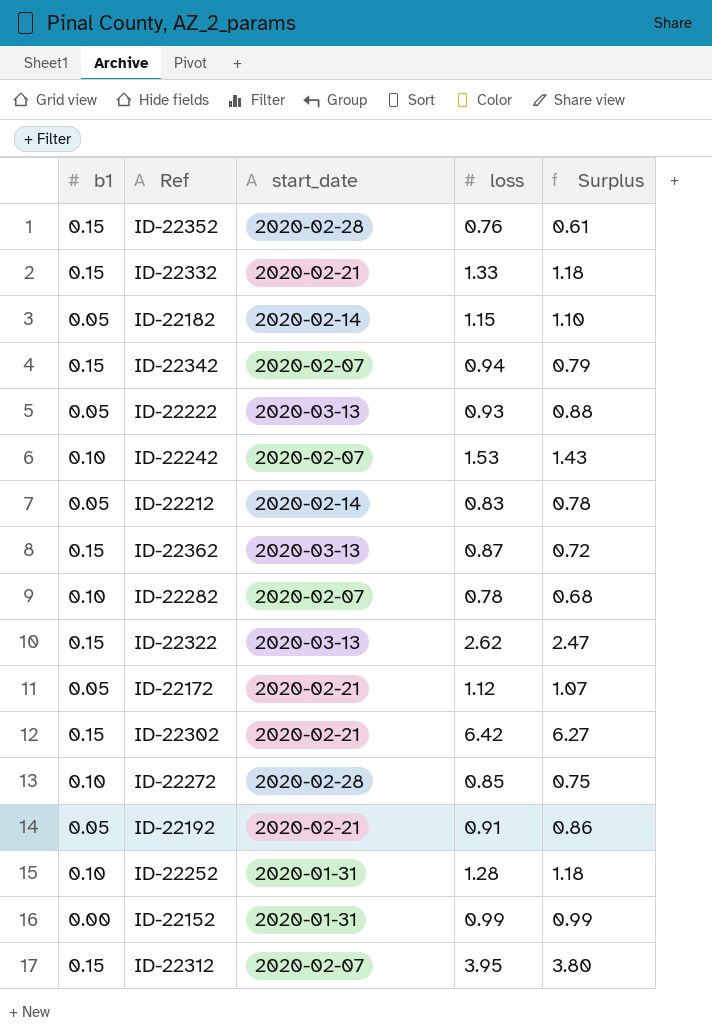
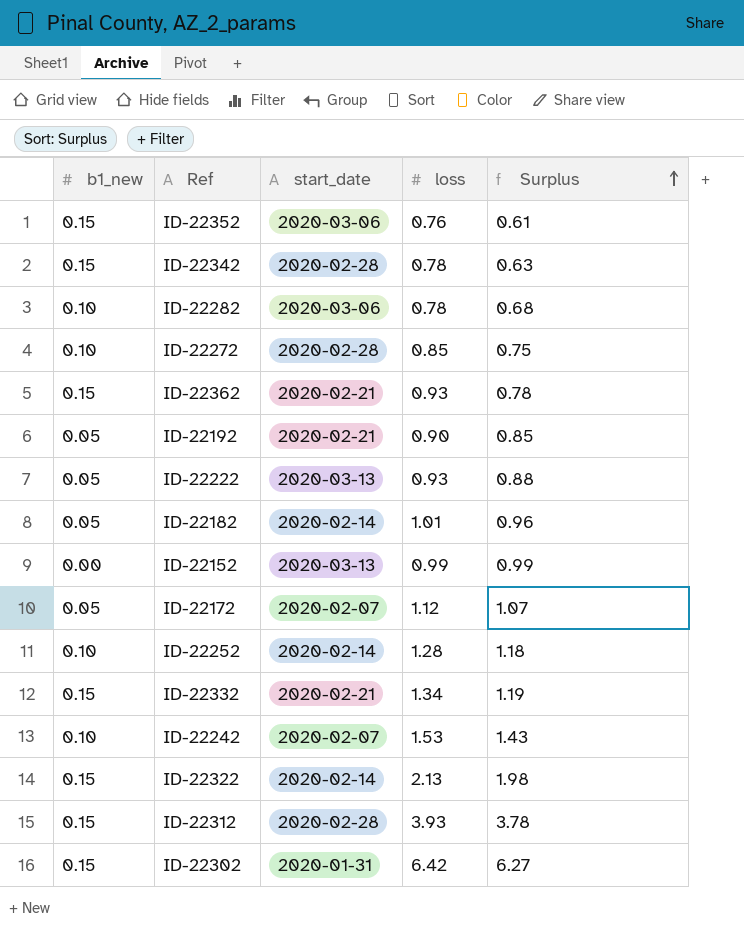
row order: none -> Surplus ascending
column name: b1 -> b1_new
row ID-22212: 0.05 | 2020-02-14 | 0.83 | 0.78 -> none
ID-22352 | start_date: 2020-02-28 -> 2020-03-06
ID-22342 | start_date: 2020-02-07 -> 2020-02-28
ID-22342 | loss: 0.94 -> 0.78
ID-22342 | Surplus: 0.79 -> 0.63
ID-22282 | start_date: 2020-02-07 -> 2020-03-06
ID-22362 | start_date: 2020-03-13 -> 2020-02-21
ID-22362 | loss: 0.87 -> 0.93
ID-22362 | Surplus: 0.72 -> 0.78
ID-22192 | loss: 0.91 -> 0.90
ID-22192 | Surplus: 0.86 -> 0.85
ID-22182 | loss: 1.15 -> 1.01
ID-22182 | Surplus: 1.10 -> 0.96
ID-22152 | start_date: 2020-01-31 -> 2020-03-13
ID-22172 | start_date: 2020-02-21 -> 2020-02-07
ID-22252 | start_date: 2020-01-31 -> 2020-02-14
ID-22332 | loss: 1.33 -> 1.34
ID-22332 | Surplus: 1.18 -> 1.19
ID-22322 | start_date: 2020-03-13 -> 2020-02-14
ID-22322 | loss: 2.62 -> 2.13
ID-22322 | Surplus: 2.47 -> 1.98
ID-22312 | start_date: 2020-02-07 -> 2020-02-28
ID-22312 | loss: 3.95 -> 3.93
ID-22312 | Surplus: 3.80 -> 3.78
ID-22302 | start_date: 2020-02-21 -> 2020-01-31

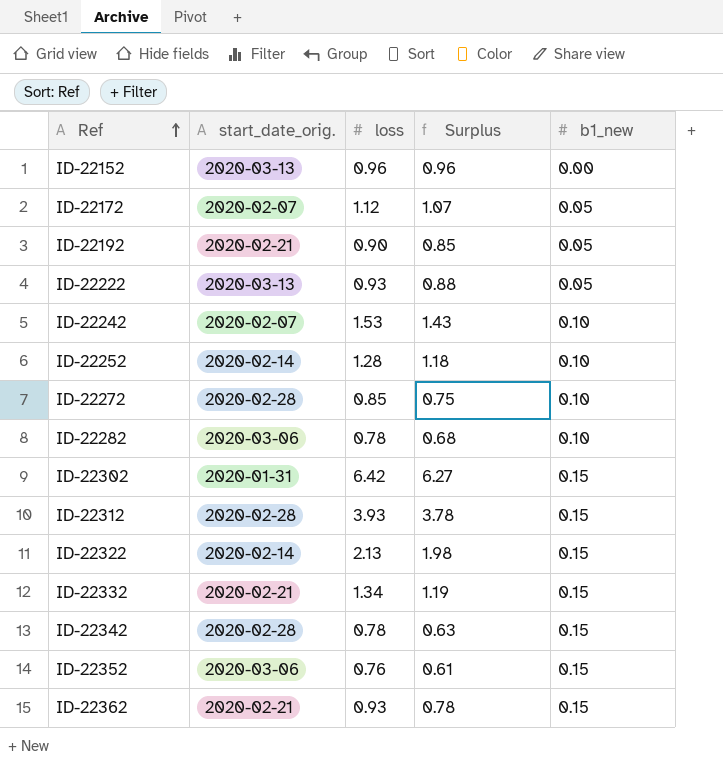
row order: Surplus ascending -> Ref ascending
column name: start_date -> start_date_orig.
column b1_new | position: 1 -> 5
row ID-22182: 0.05 | 2020-02-14 | 1.01 | 0.96 -> none
ID-22152 | loss: 0.99 -> 0.96
ID-22152 | Surplus: 0.99 -> 0.96

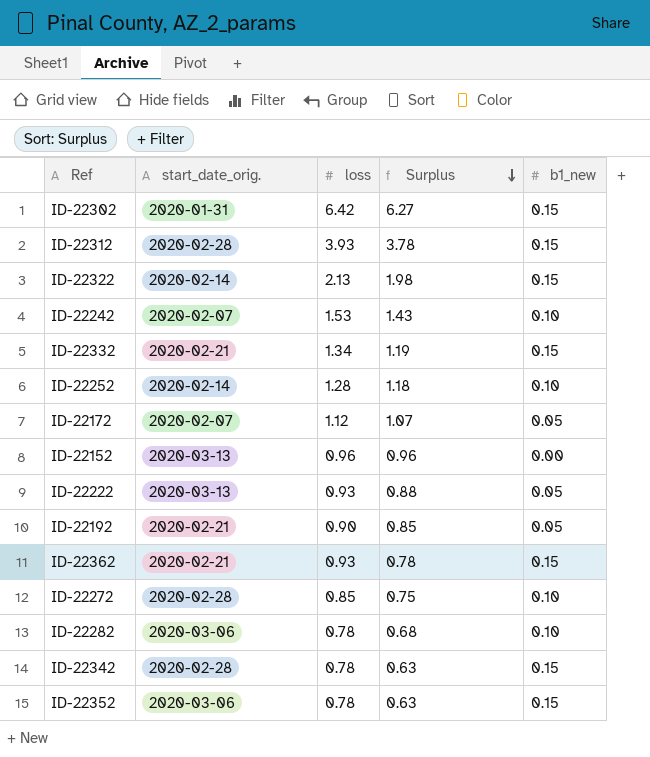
row order: Ref ascending -> Surplus descending
ID-22352 | loss: 0.76 -> 0.78
ID-22352 | Surplus: 0.61 -> 0.63

